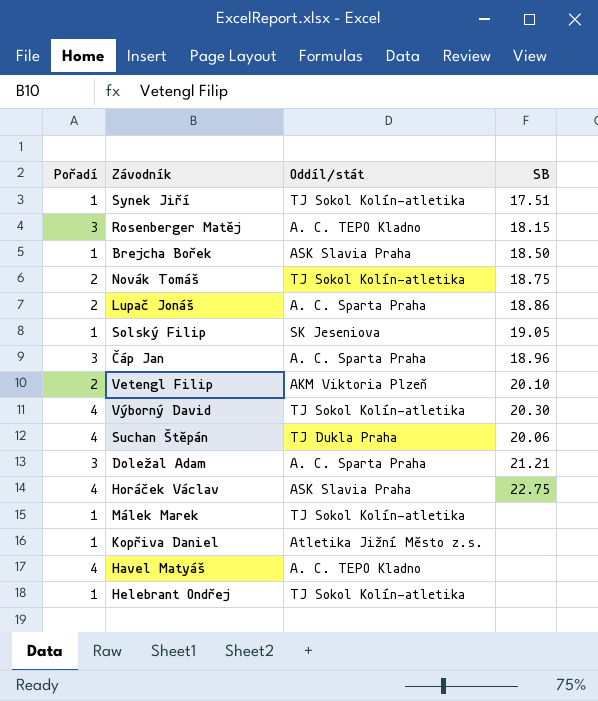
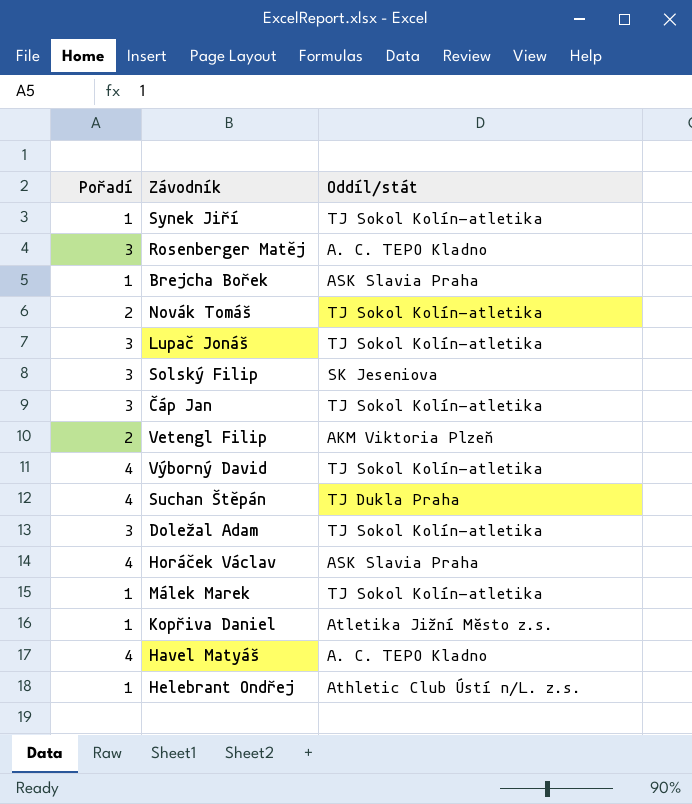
column SB | position: 4 -> none
Lupač Jonáš | Pořadí: 2 -> 3
Lupač Jonáš | Oddíl/stát: A. C. Sparta Praha -> TJ Sokol Kolín-atletika
Solský Filip | Pořadí: 1 -> 3
Čáp Jan | Oddíl/stát: A. C. Sparta Praha -> TJ Sokol Kolín-atletika
Doležal Adam | Oddíl/stát: A. C. Sparta Praha -> TJ Sokol Kolín-atletika
Helebrant Ondřej | Oddíl/stát: TJ Sokol Kolín-atletika -> Athletic Club Ústí n/L. z.s.

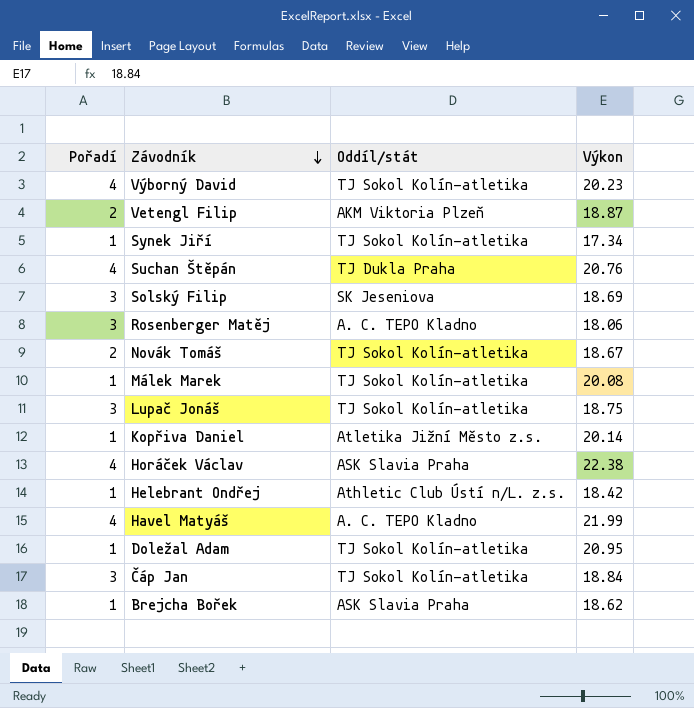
row order: none -> Závodník descending
column Výkon | position: none -> 4
Doležal Adam | Pořadí: 3 -> 1

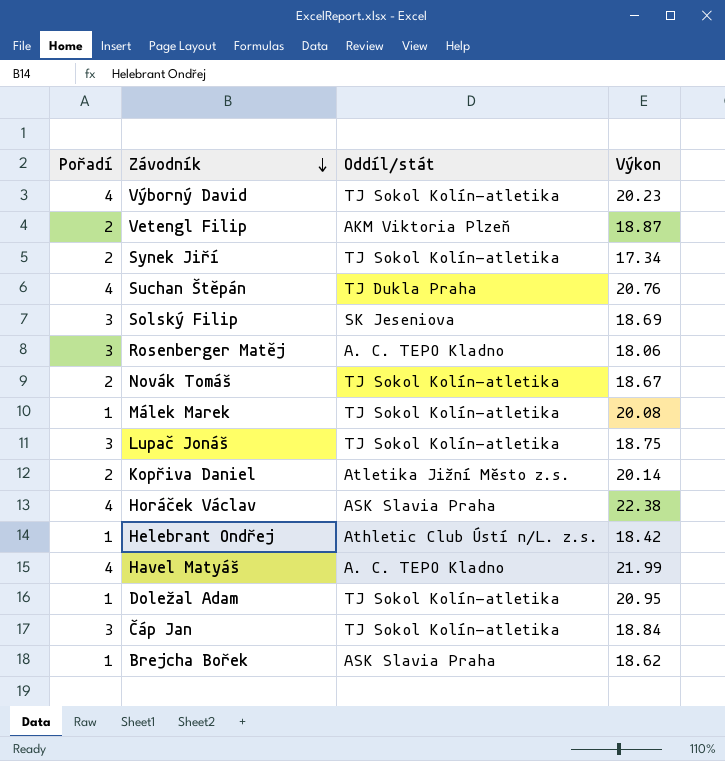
Synek Jiří | Pořadí: 1 -> 2
Kopřiva Daniel | Pořadí: 1 -> 2

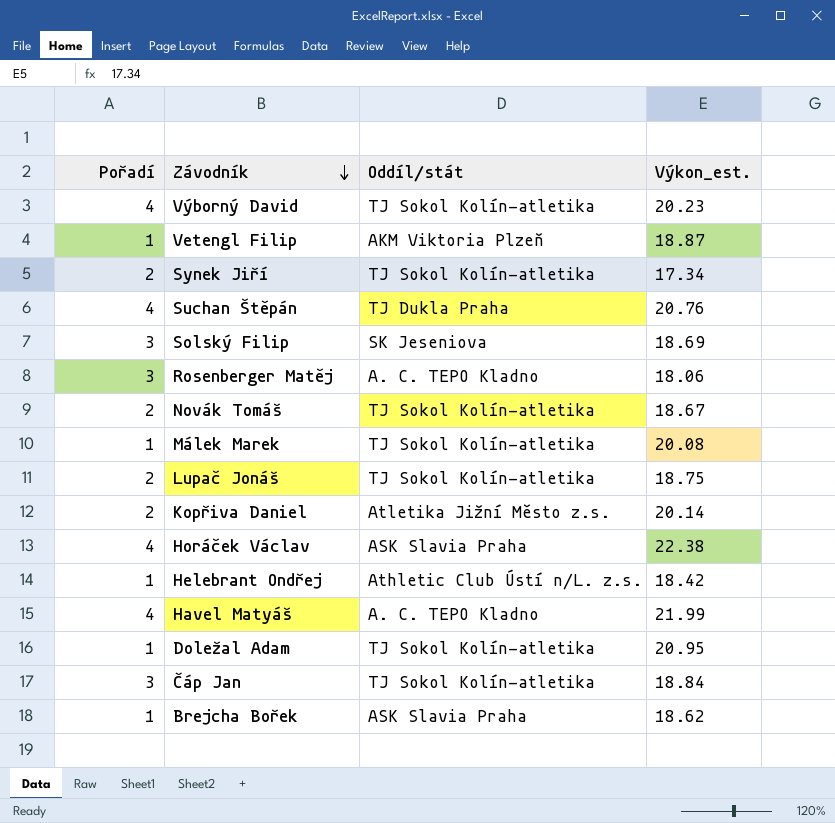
column name: Výkon -> Výkon_est.
Vetengl Filip | Pořadí: 2 -> 1
Lupač Jonáš | Pořadí: 3 -> 2

